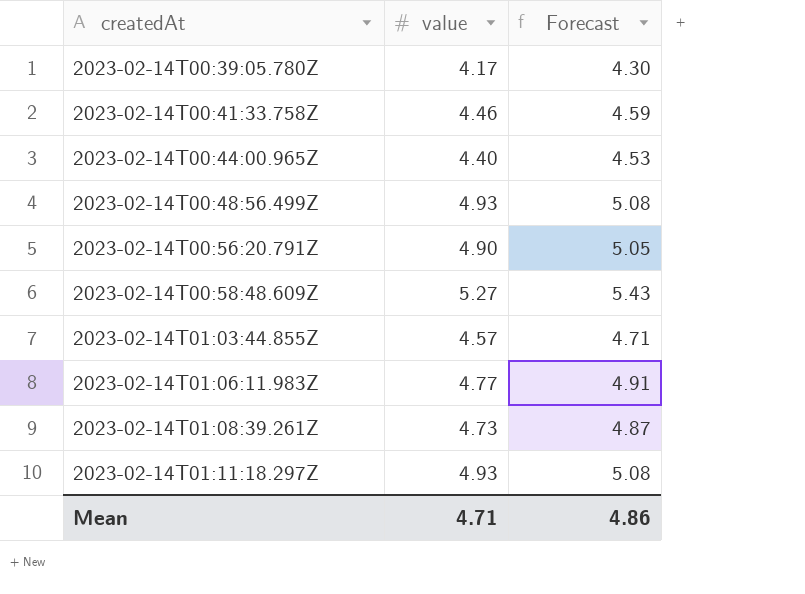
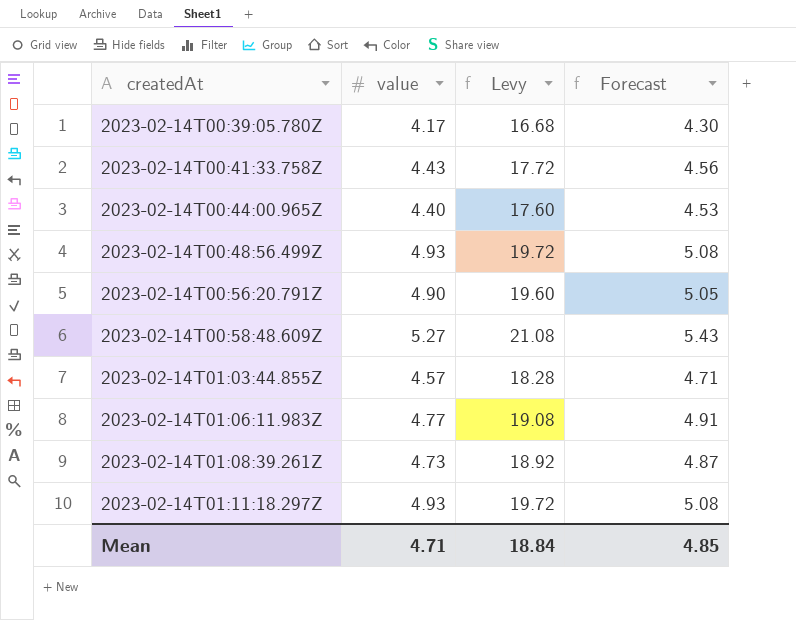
column Levy | formula: none -> [value] * 4
2023-02-14T00:41:33.758Z | value: 4.46 -> 4.43
2023-02-14T00:41:33.758Z | Forecast: 4.59 -> 4.56
Mean | Forecast: 4.86 -> 4.85

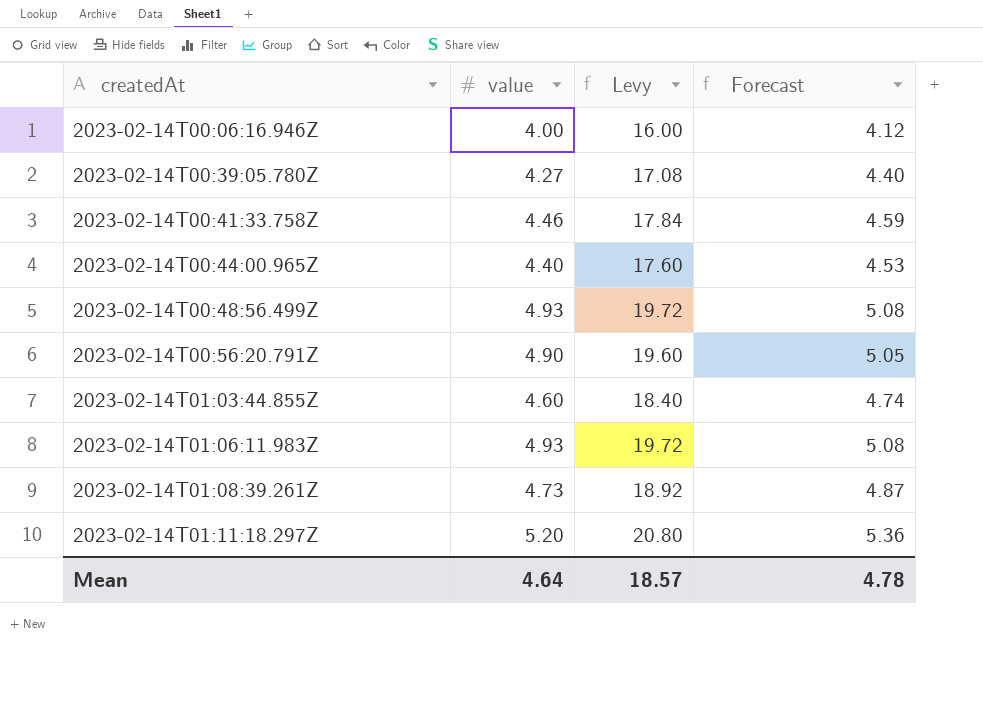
row 2023-02-14T00:58:48.609Z: 5.27 | 21.08 | 5.43 -> none
row 2023-02-14T00:06:16.946Z: none -> 4.00 | 16.00 | 4.12
2023-02-14T00:39:05.780Z | value: 4.17 -> 4.27
2023-02-14T00:39:05.780Z | Levy: 16.68 -> 17.08
2023-02-14T00:39:05.780Z | Forecast: 4.30 -> 4.40
2023-02-14T00:41:33.758Z | value: 4.43 -> 4.46
2023-02-14T00:41:33.758Z | Levy: 17.72 -> 17.84
2023-02-14T00:41:33.758Z | Forecast: 4.56 -> 4.59
2023-02-14T01:03:44.855Z | value: 4.57 -> 4.60
2023-02-14T01:03:44.855Z | Levy: 18.28 -> 18.40
2023-02-14T01:03:44.855Z | Forecast: 4.71 -> 4.74
2023-02-14T01:06:11.983Z | value: 4.77 -> 4.93
2023-02-14T01:06:11.983Z | Levy: 19.08 -> 19.72
2023-02-14T01:06:11.983Z | Forecast: 4.91 -> 5.08
2023-02-14T01:11:18.297Z | value: 4.93 -> 5.20
2023-02-14T01:11:18.297Z | Levy: 19.72 -> 20.80
2023-02-14T01:11:18.297Z | Forecast: 5.08 -> 5.36
Mean | value: 4.71 -> 4.64
Mean | Levy: 18.84 -> 18.57
Mean | Forecast: 4.85 -> 4.78

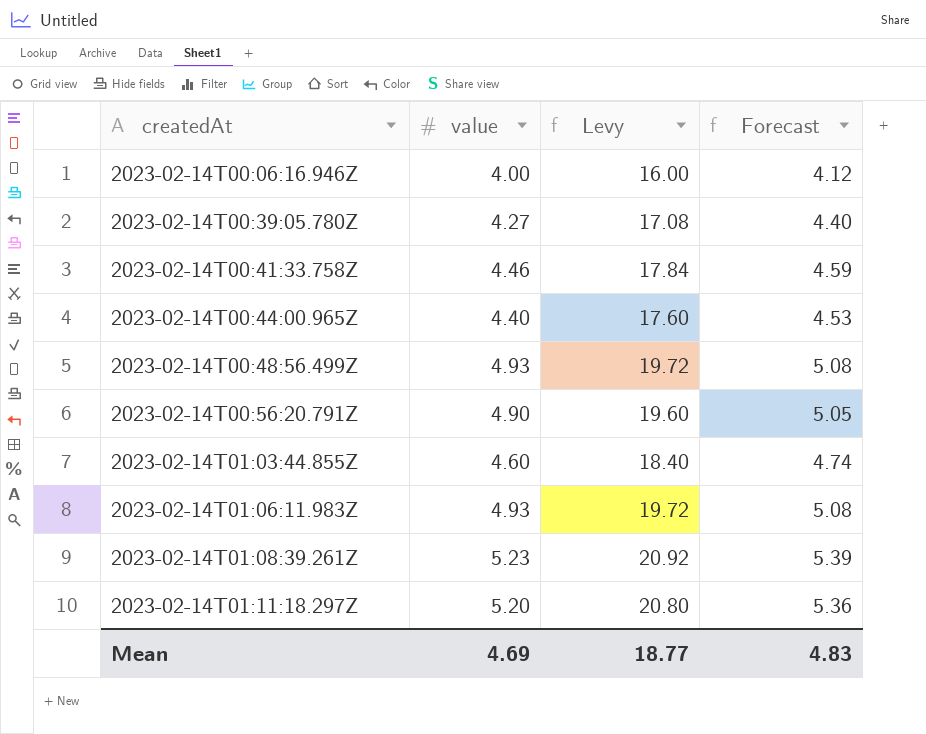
2023-02-14T01:08:39.261Z | value: 4.73 -> 5.23
2023-02-14T01:08:39.261Z | Levy: 18.92 -> 20.92
2023-02-14T01:08:39.261Z | Forecast: 4.87 -> 5.39
Mean | value: 4.64 -> 4.69
Mean | Levy: 18.57 -> 18.77
Mean | Forecast: 4.78 -> 4.83

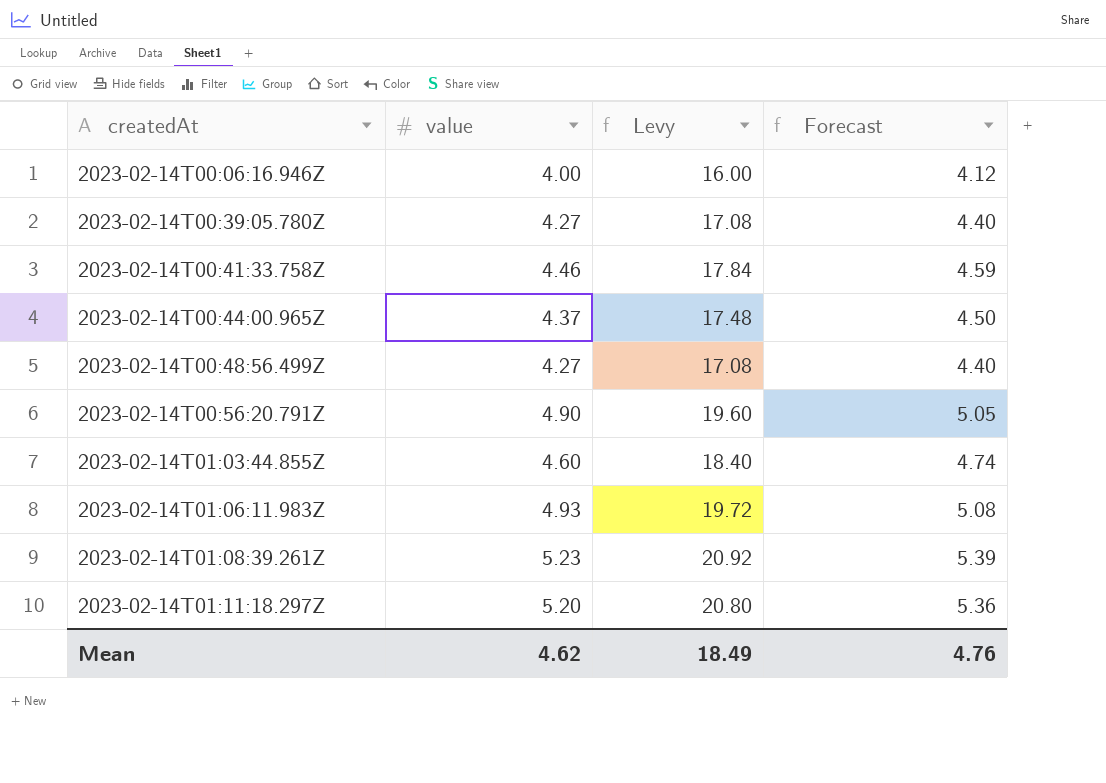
2023-02-14T00:44:00.965Z | value: 4.40 -> 4.37
2023-02-14T00:44:00.965Z | Levy: 17.60 -> 17.48
2023-02-14T00:44:00.965Z | Forecast: 4.53 -> 4.50
2023-02-14T00:48:56.499Z | value: 4.93 -> 4.27
2023-02-14T00:48:56.499Z | Levy: 19.72 -> 17.08
2023-02-14T00:48:56.499Z | Forecast: 5.08 -> 4.40
Mean | value: 4.69 -> 4.62
Mean | Levy: 18.77 -> 18.49
Mean | Forecast: 4.83 -> 4.76

